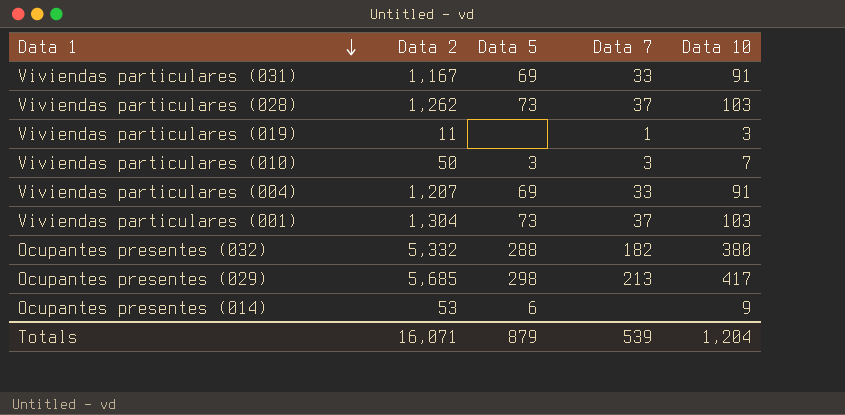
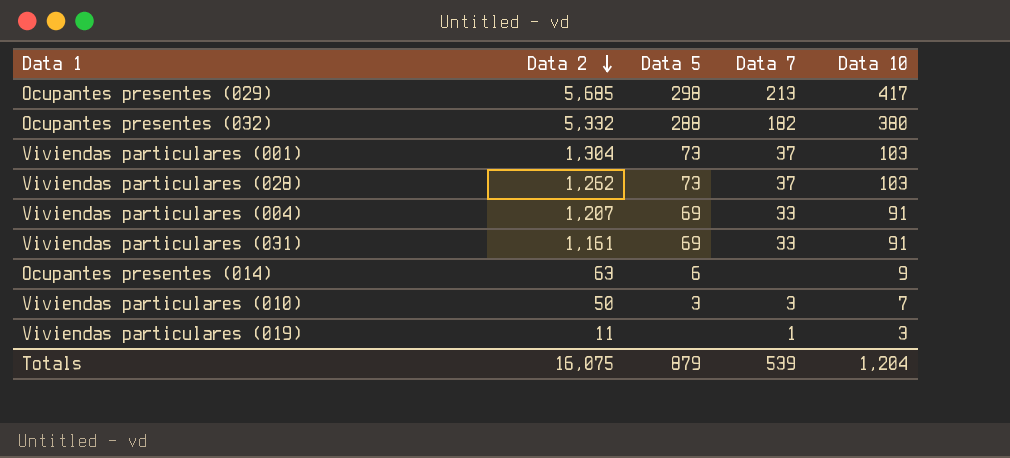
row order: Data 1 descending -> Data 2 descending
Viviendas particulares (031) | Data 2: 1,167 -> 1,161
Ocupantes presentes (014) | Data 2: 53 -> 63
Totals | Data 2: 16,071 -> 16,075

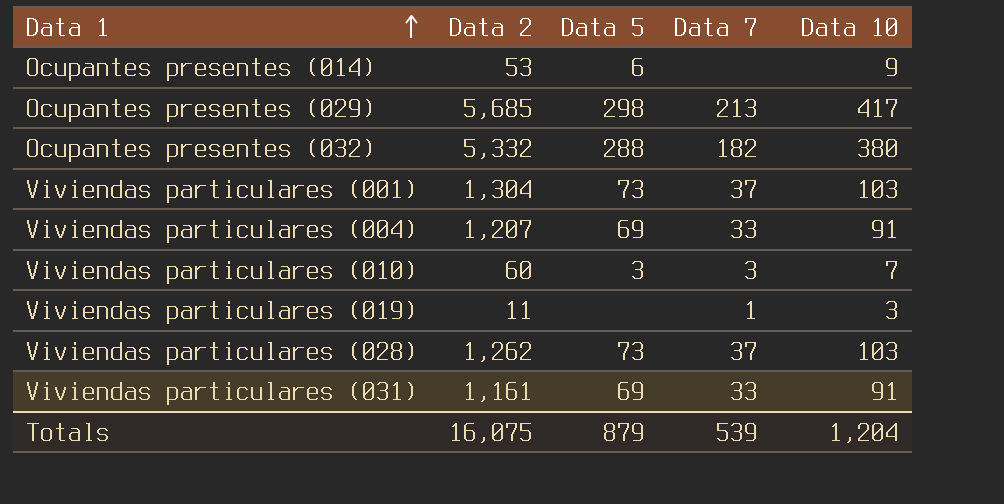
row order: Data 2 descending -> Data 1 ascending
Ocupantes presentes (014) | Data 2: 63 -> 53
Viviendas particulares (010) | Data 2: 50 -> 60

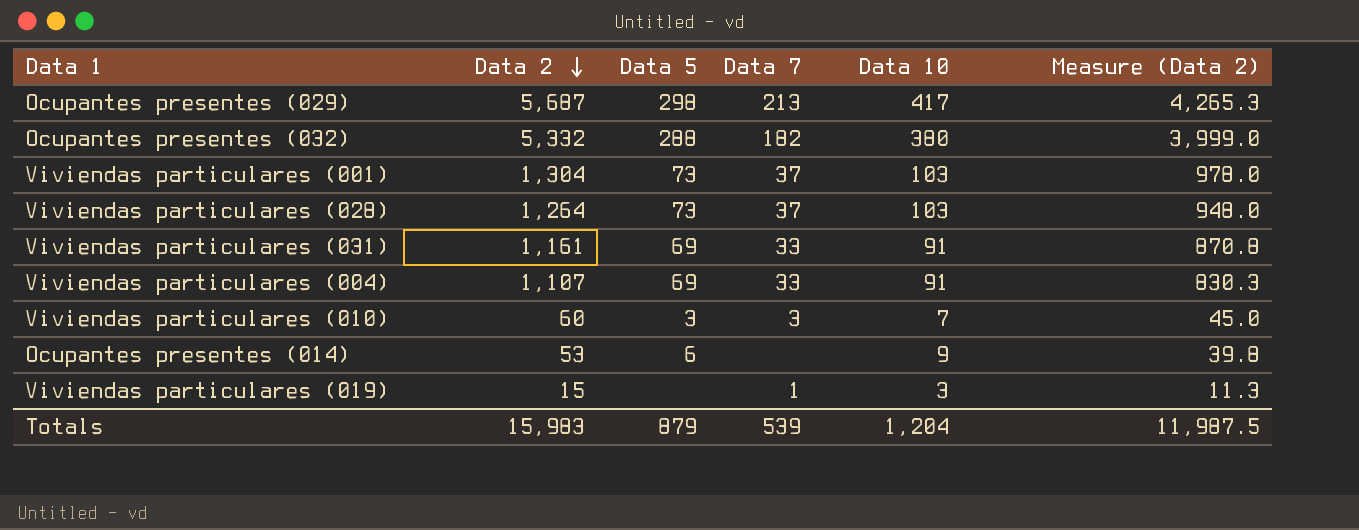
row order: Data 1 ascending -> Data 2 descending
column Measure (Data 2) | formula: none -> [Data 2] * 0.75
Ocupantes presentes (029) | Data 2: 5,685 -> 5,687
Viviendas particulares (028) | Data 2: 1,262 -> 1,264
Viviendas particulares (004) | Data 2: 1,207 -> 1,107
Viviendas particulares (019) | Data 2: 11 -> 15
Totals | Data 2: 16,075 -> 15,983

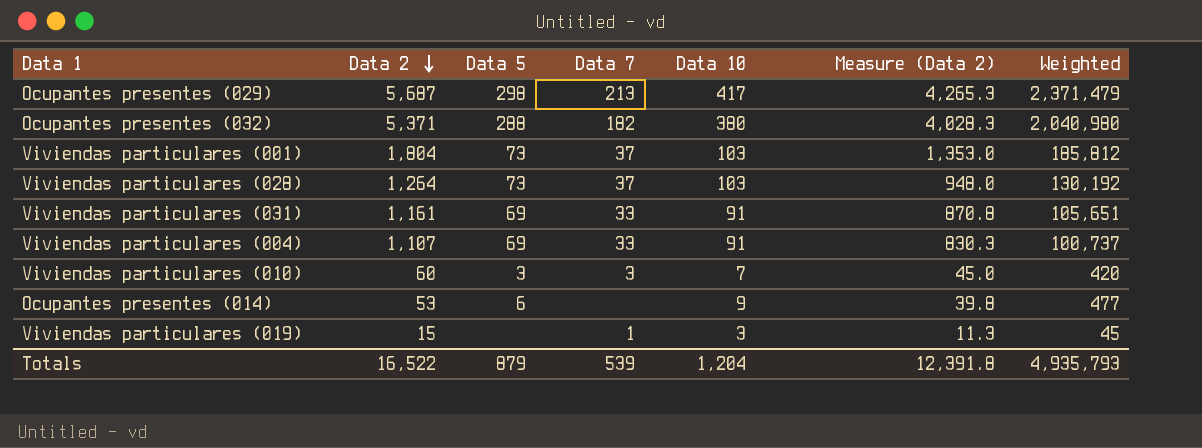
column Weighted | formula: none -> [Data 2] * [Data 10]
Ocupantes presentes (032) | Data 2: 5,332 -> 5,371
Ocupantes presentes (032) | Measure (Data 2): 3,999.0 -> 4,028.3
Viviendas particulares (001) | Data 2: 1,304 -> 1,804
Viviendas particulares (001) | Measure (Data 2): 978.0 -> 1,353.0
Totals | Data 2: 15,983 -> 16,522
Totals | Measure (Data 2): 11,987.5 -> 12,391.8

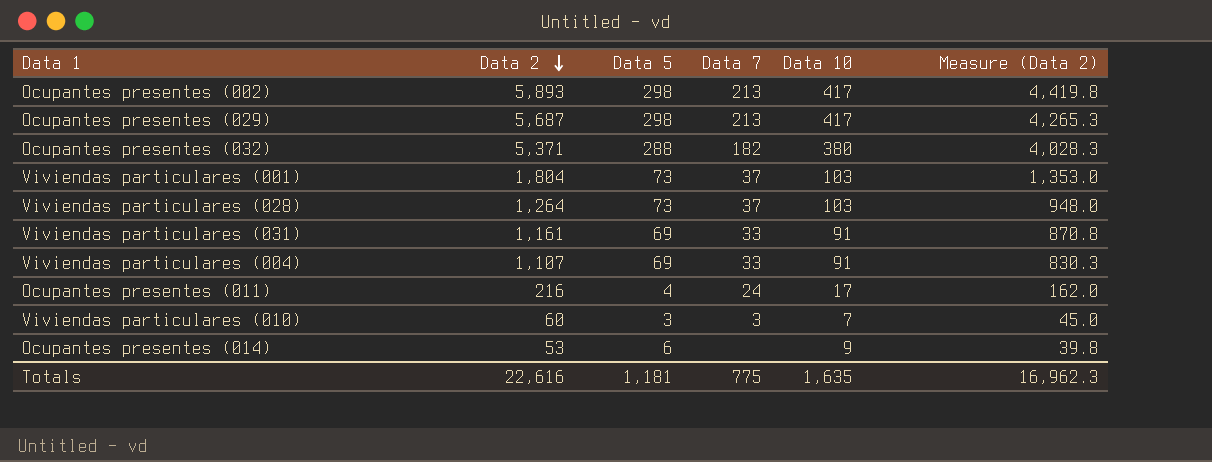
column Weighted | formula: [Data 2] * [Data 10] -> none
row Viviendas particulares (019): 15 | none | 1 | 3 | 11.3 | 45 -> none
row Ocupantes presentes (002): none -> 5,893 | 298 | 213 | 417 | 4,419.8
row Ocupantes presentes (011): none -> 216 | 4 | 24 | 17 | 162.0
Totals | Data 2: 16,522 -> 22,616
Totals | Data 5: 879 -> 1,181
Totals | Data 7: 539 -> 775
Totals | Data 10: 1,204 -> 1,635
Totals | Measure (Data 2): 12,391.8 -> 16,962.3

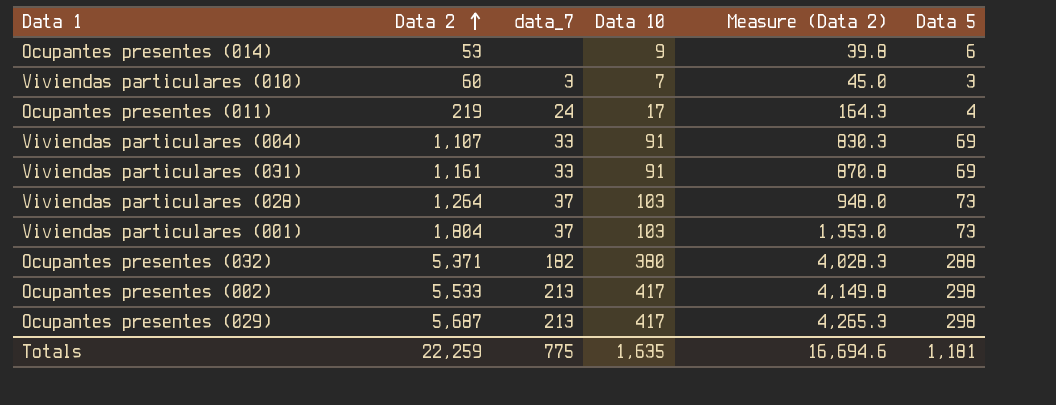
row order: Data 2 descending -> Data 2 ascending
column name: Data 7 -> data_7
column Data 5 | position: 3 -> 6
Ocupantes presentes (011) | Data 2: 216 -> 219
Ocupantes presentes (011) | Measure (Data 2): 162.0 -> 164.3
Ocupantes presentes (002) | Data 2: 5,893 -> 5,533
Ocupantes presentes (002) | Measure (Data 2): 4,419.8 -> 4,149.8
Totals | Data 2: 22,616 -> 22,259
Totals | Measure (Data 2): 16,962.3 -> 16,694.6

